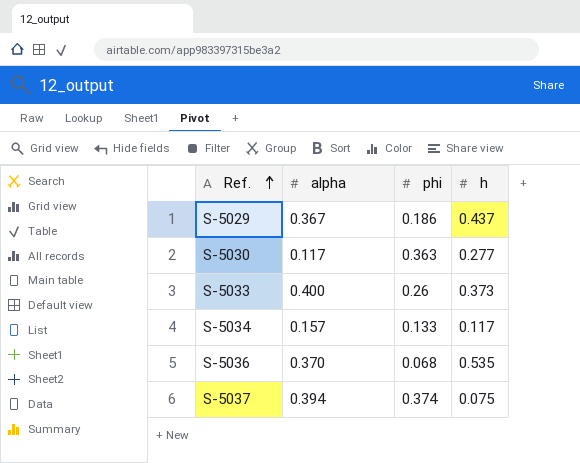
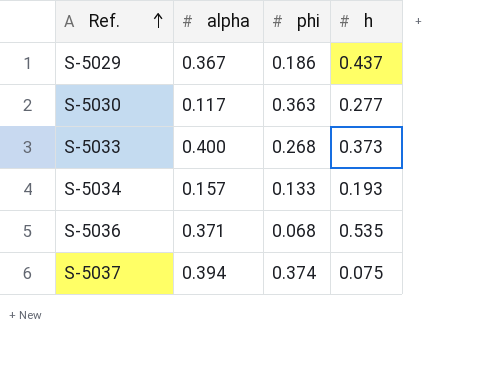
S-5033 | phi: 0.26 -> 0.268
S-5034 | h: 0.117 -> 0.193
S-5036 | alpha: 0.370 -> 0.371

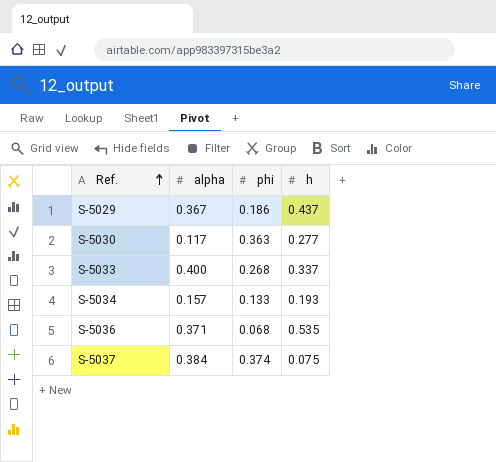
S-5033 | h: 0.373 -> 0.337
S-5037 | alpha: 0.394 -> 0.384

